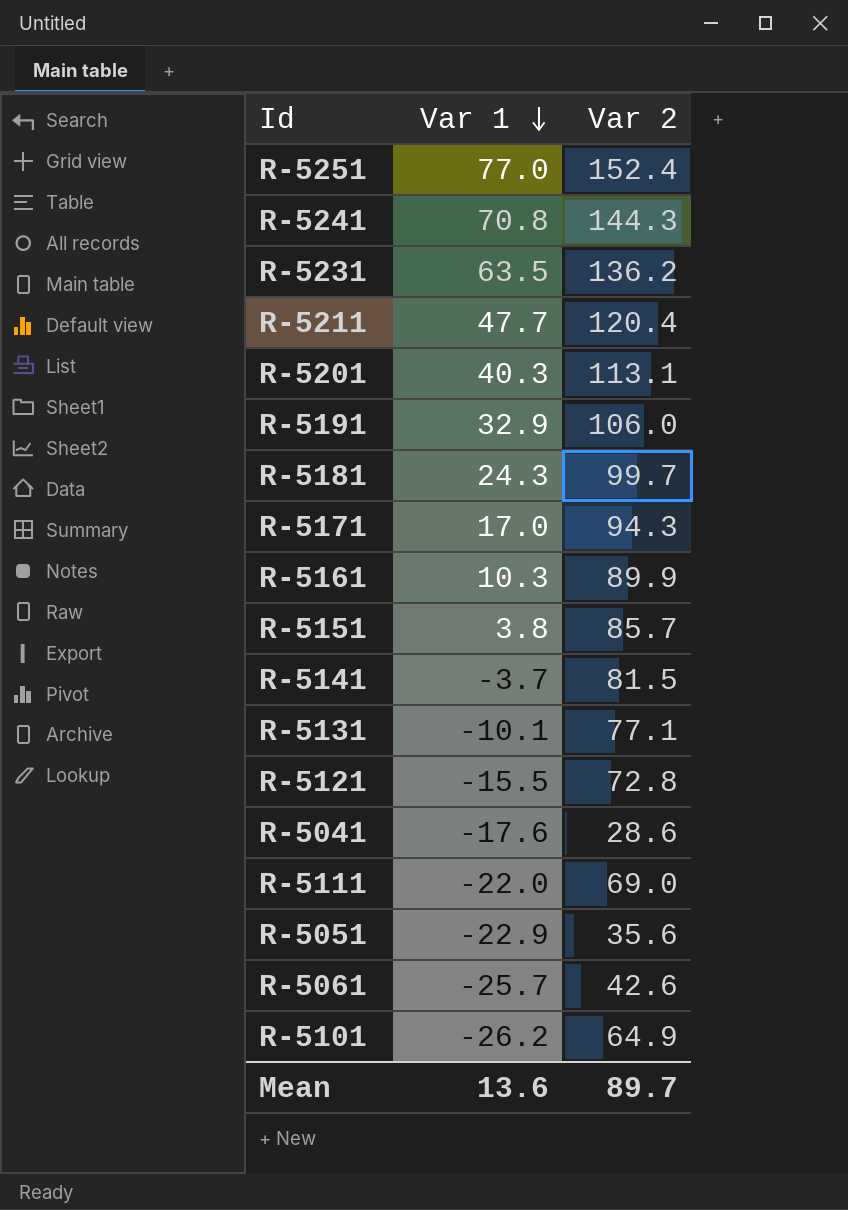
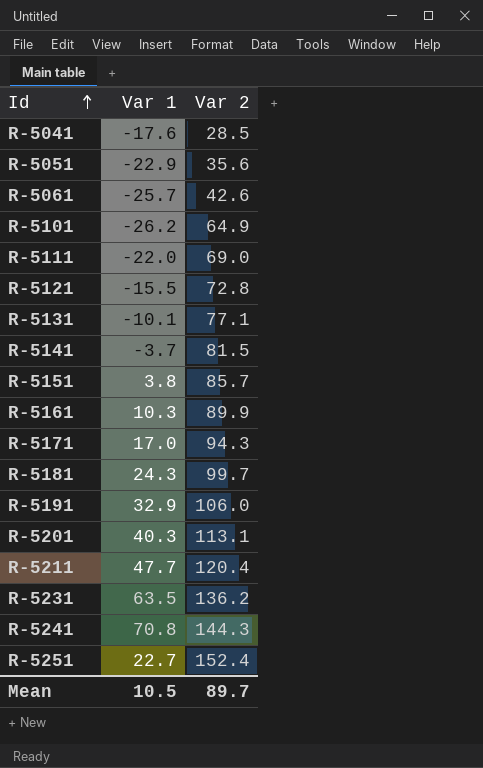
row order: Var 1 descending -> Id ascending
R-5041 | Var 2: 28.6 -> 28.5
R-5251 | Var 1: 77.0 -> 22.7
Mean | Var 1: 13.6 -> 10.5

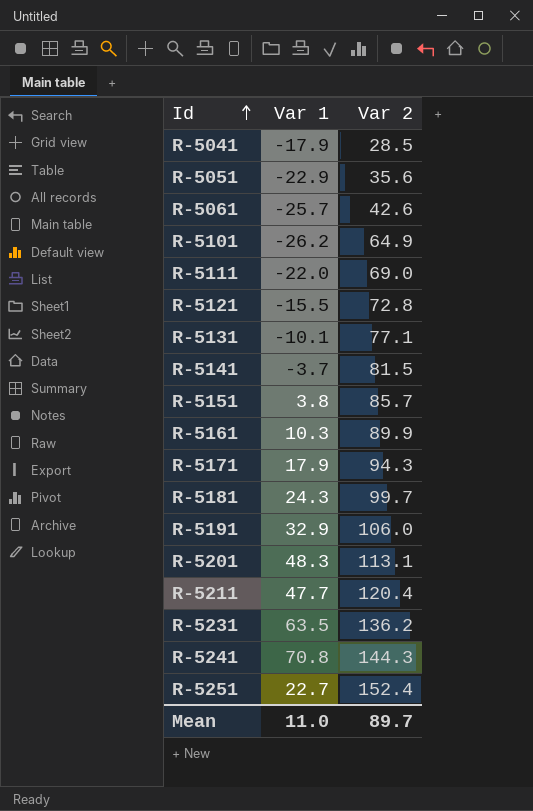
R-5041 | Var 1: -17.6 -> -17.9
R-5171 | Var 1: 17.0 -> 17.9
R-5201 | Var 1: 40.3 -> 48.3
Mean | Var 1: 10.5 -> 11.0

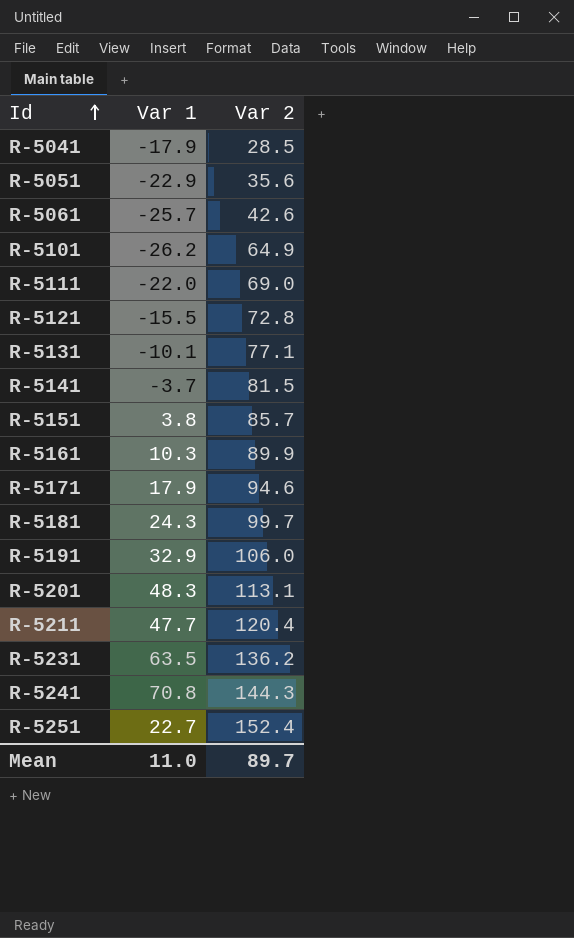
R-5171 | Var 2: 94.3 -> 94.6

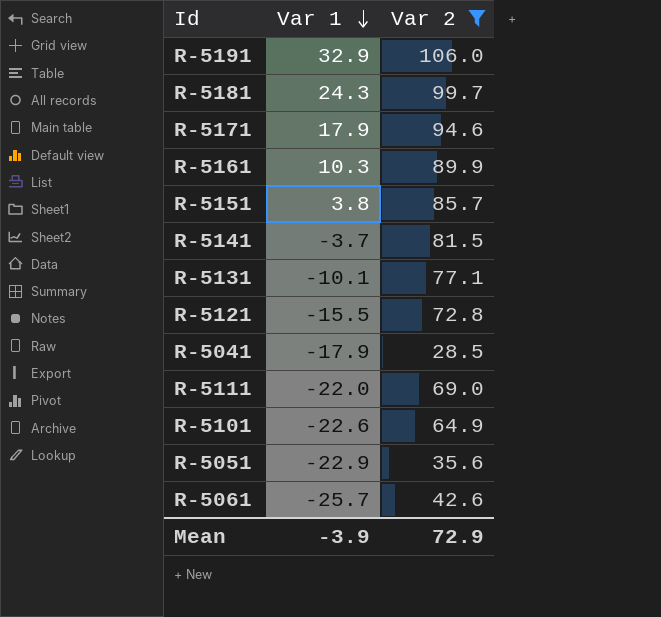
filter: none -> Var 2 <= 106.0
row order: Id ascending -> Var 1 descending
R-5101 | Var 1: -26.2 -> -22.6
Mean | Var 1: 11.0 -> -3.9
Mean | Var 2: 89.7 -> 72.9

